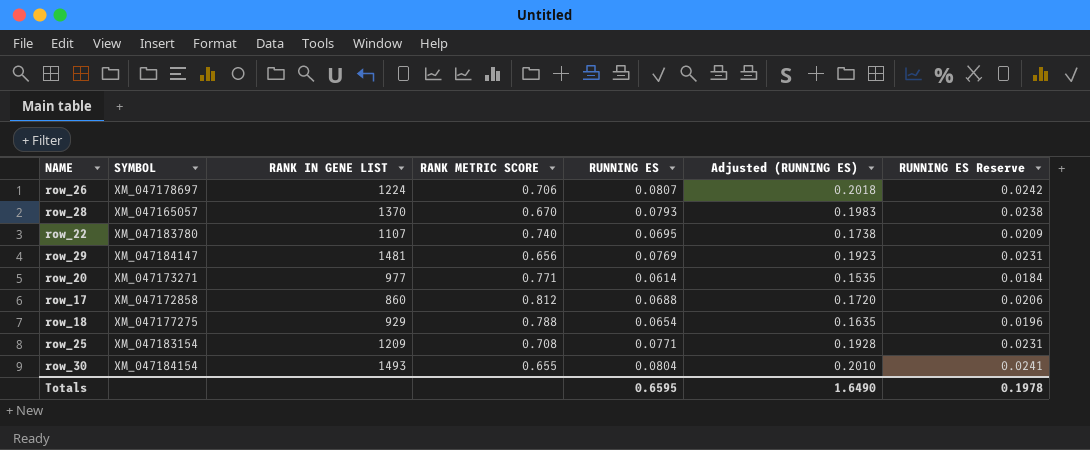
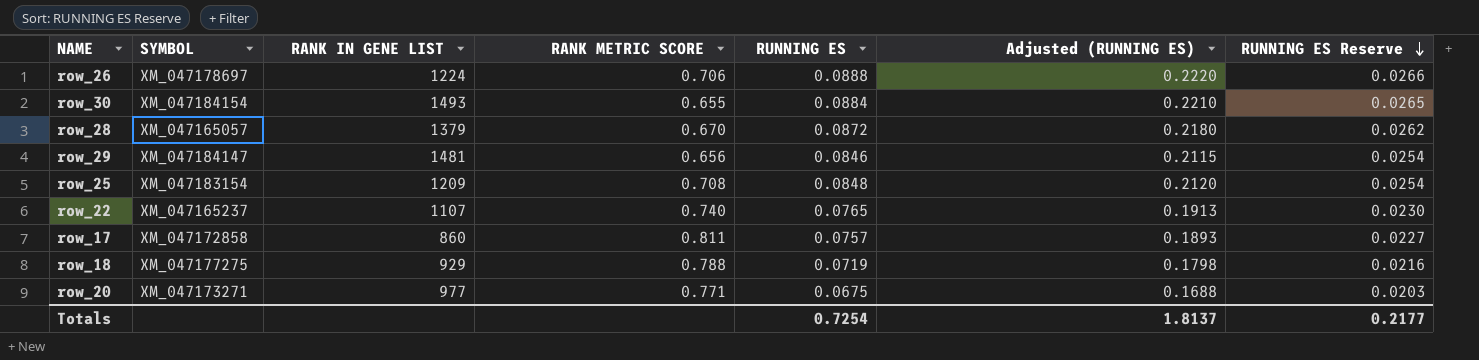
row order: none -> RUNNING ES Reserve descending
row_26 | RUNNING ES: 0.0807 -> 0.0888
row_26 | Adjusted (RUNNING ES): 0.2018 -> 0.2220
row_26 | RUNNING ES Reserve: 0.0242 -> 0.0266
row_30 | RUNNING ES: 0.0804 -> 0.0884
row_30 | Adjusted (RUNNING ES): 0.2010 -> 0.2210
row_30 | RUNNING ES Reserve: 0.0241 -> 0.0265
row_28 | RANK IN GENE LIST: 1370 -> 1379
row_28 | RUNNING ES: 0.0793 -> 0.0872
row_28 | Adjusted (RUNNING ES): 0.1983 -> 0.2180
row_28 | RUNNING ES Reserve: 0.0238 -> 0.0262
row_29 | RUNNING ES: 0.0769 -> 0.0846
row_29 | Adjusted (RUNNING ES): 0.1923 -> 0.2115
row_29 | RUNNING ES Reserve: 0.0231 -> 0.0254
row_25 | RUNNING ES: 0.0771 -> 0.0848
row_25 | Adjusted (RUNNING ES): 0.1928 -> 0.2120
row_25 | RUNNING ES Reserve: 0.0231 -> 0.0254
row_22 | SYMBOL: XM_047183780 -> XM_047165237
row_22 | RUNNING ES: 0.0695 -> 0.0765
row_22 | Adjusted (RUNNING ES): 0.1738 -> 0.1913
row_22 | RUNNING ES Reserve: 0.0209 -> 0.0230
row_17 | RANK METRIC SCORE: 0.812 -> 0.811
row_17 | RUNNING ES: 0.0688 -> 0.0757
row_17 | Adjusted (RUNNING ES): 0.1720 -> 0.1893
row_17 | RUNNING ES Reserve: 0.0206 -> 0.0227
row_18 | RUNNING ES: 0.0654 -> 0.0719
row_18 | Adjusted (RUNNING ES): 0.1635 -> 0.1798
row_18 | RUNNING ES Reserve: 0.0196 -> 0.0216
row_20 | RUNNING ES: 0.0614 -> 0.0675
row_20 | Adjusted (RUNNING ES): 0.1535 -> 0.1688
row_20 | RUNNING ES Reserve: 0.0184 -> 0.0203
Totals | RUNNING ES: 0.6595 -> 0.7254
Totals | Adjusted (RUNNING ES): 1.6490 -> 1.8137
Totals | RUNNING ES Reserve: 0.1978 -> 0.2177

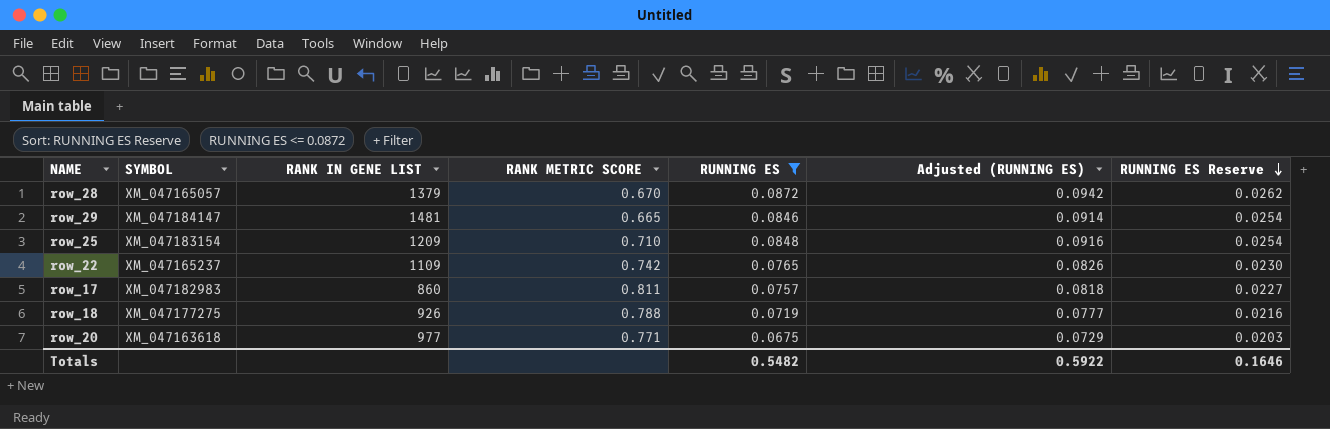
filter: none -> RUNNING ES <= 0.0872
column Adjusted (RUNNING ES) | formula: [RUNNING ES] * 2.5 -> [RUNNING ES] * 1.08
row_29 | RANK METRIC SCORE: 0.656 -> 0.665
row_25 | RANK METRIC SCORE: 0.708 -> 0.710
row_22 | RANK IN GENE LIST: 1107 -> 1109
row_22 | RANK METRIC SCORE: 0.740 -> 0.742
row_17 | SYMBOL: XM_047172858 -> XM_047182983
row_18 | RANK IN GENE LIST: 929 -> 926
row_20 | SYMBOL: XM_047173271 -> XM_047163618
Totals | RUNNING ES: 0.7254 -> 0.5482
Totals | Adjusted (RUNNING ES): 1.8137 -> 0.5922
Totals | RUNNING ES Reserve: 0.2177 -> 0.1646

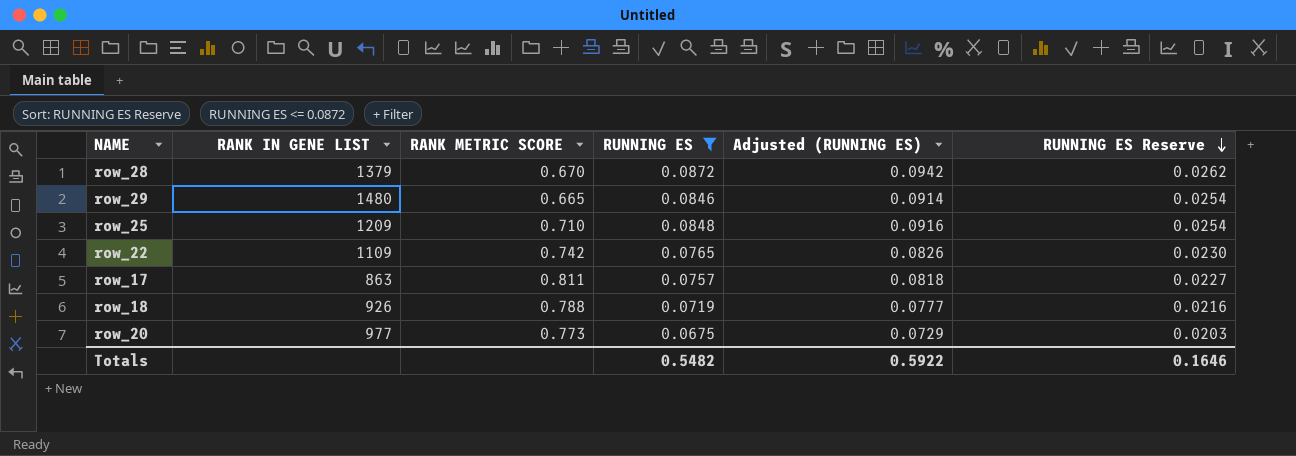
column SYMBOL | position: 2 -> none
row_29 | RANK IN GENE LIST: 1481 -> 1480
row_17 | RANK IN GENE LIST: 860 -> 863
row_20 | RANK METRIC SCORE: 0.771 -> 0.773

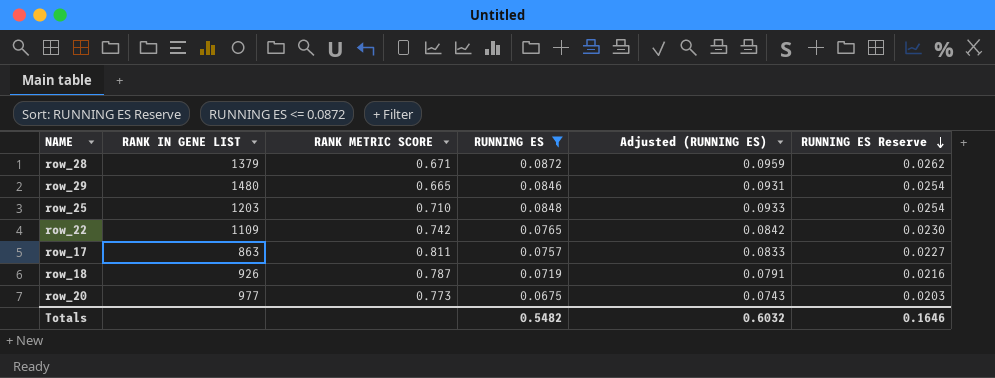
column Adjusted (RUNNING ES) | formula: [RUNNING ES] * 1.08 -> [RUNNING ES] * 1.1
row_28 | RANK METRIC SCORE: 0.670 -> 0.671
row_25 | RANK IN GENE LIST: 1209 -> 1203
row_18 | RANK METRIC SCORE: 0.788 -> 0.787
Totals | Adjusted (RUNNING ES): 0.5922 -> 0.6032

